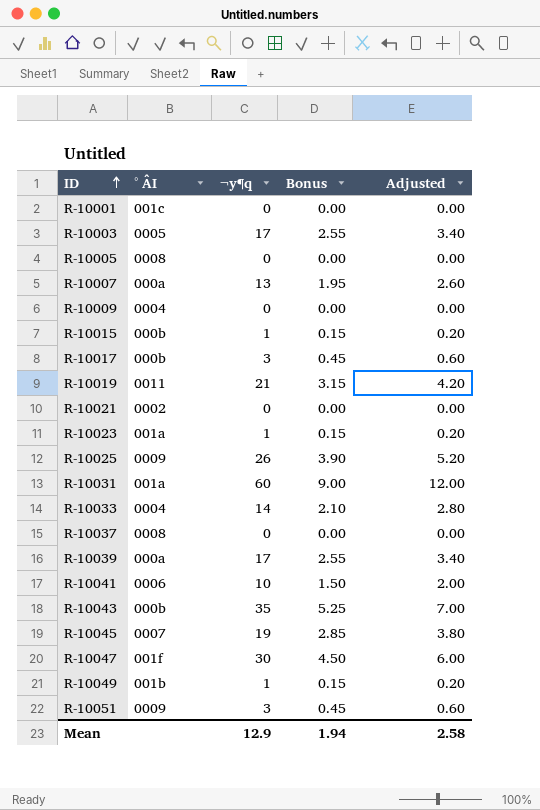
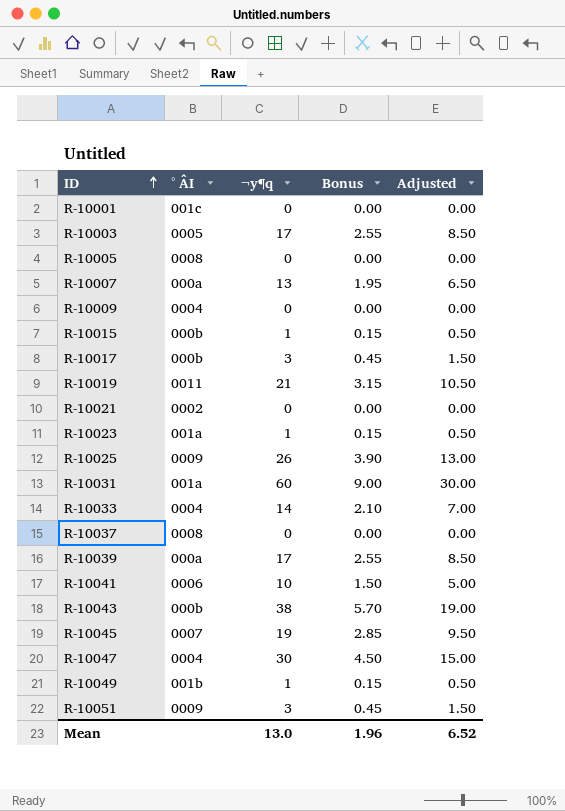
column Adjusted | formula: [¬y¶q] * 0.2 -> [¬y¶q] * 0.5
R-10043 | ¬y¶q: 35 -> 38
R-10043 | Bonus: 5.25 -> 5.70
R-10047 | ° ÂI: 001f -> 0004
Mean | ¬y¶q: 12.9 -> 13.0
Mean | Bonus: 1.94 -> 1.96
Mean | Adjusted: 2.58 -> 6.52

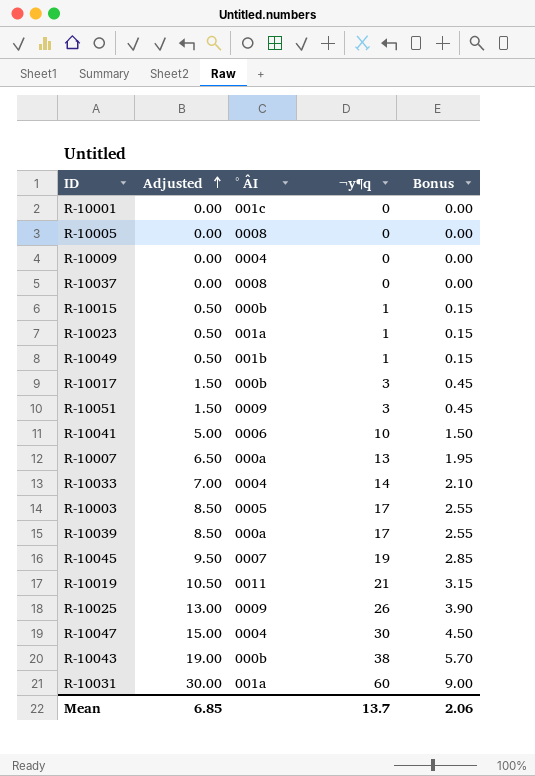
row order: ID ascending -> Adjusted ascending
column Adjusted | position: 5 -> 2
row R-10021: 0002 | 0 | 0.00 | 0.00 -> none
Mean | Adjusted: 6.52 -> 6.85
Mean | ¬y¶q: 13.0 -> 13.7
Mean | Bonus: 1.96 -> 2.06

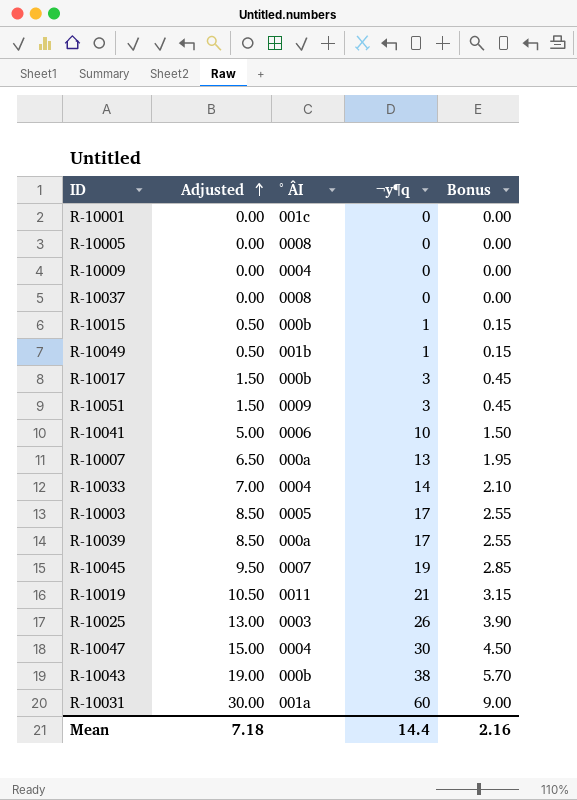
row R-10023: 0.50 | 001a | 1 | 0.15 -> none
R-10025 | ° ÂI: 0009 -> 0003
Mean | Adjusted: 6.85 -> 7.18
Mean | ¬y¶q: 13.7 -> 14.4
Mean | Bonus: 2.06 -> 2.16

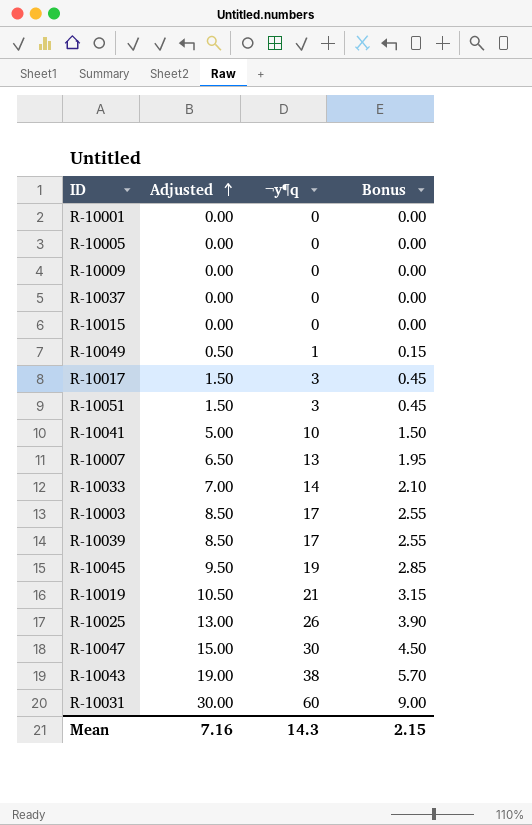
column ° ÂI | position: 3 -> none
R-10015 | Adjusted: 0.50 -> 0.00
R-10015 | ¬y¶q: 1 -> 0
R-10015 | Bonus: 0.15 -> 0.00
Mean | Adjusted: 7.18 -> 7.16
Mean | ¬y¶q: 14.4 -> 14.3
Mean | Bonus: 2.16 -> 2.15

